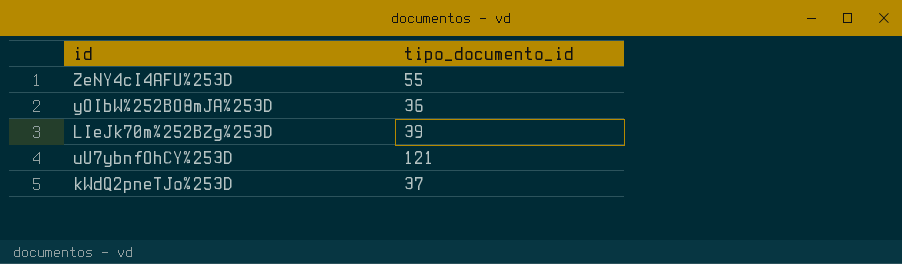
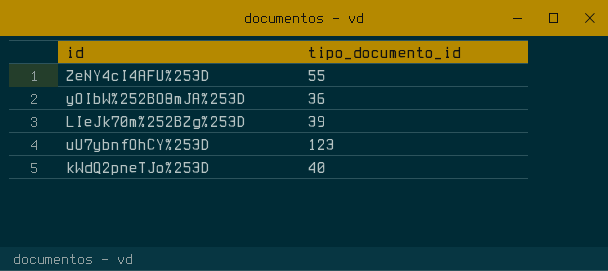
uU7ybnfOhCY%253D | tipo_documento_id: 121 -> 123
kWdQ2pneTJo%253D | tipo_documento_id: 37 -> 40

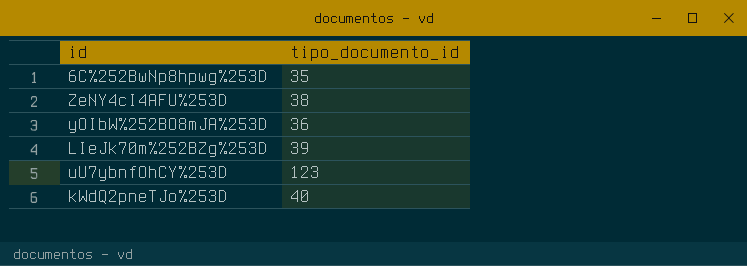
row 6C%252BwNp8hpwg%253D: none -> 35
ZeNY4cI4AFU%253D | tipo_documento_id: 55 -> 38

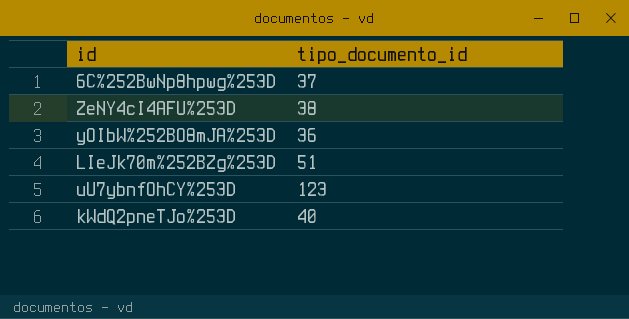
6C%252BwNp8hpwg%253D | tipo_documento_id: 35 -> 37
LIeJk70m%252BZg%253D | tipo_documento_id: 39 -> 51

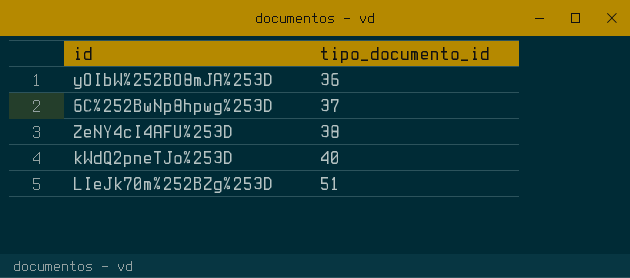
row order: none -> tipo_documento_id ascending
row uU7ybnfOhCY%253D: 123 -> none

